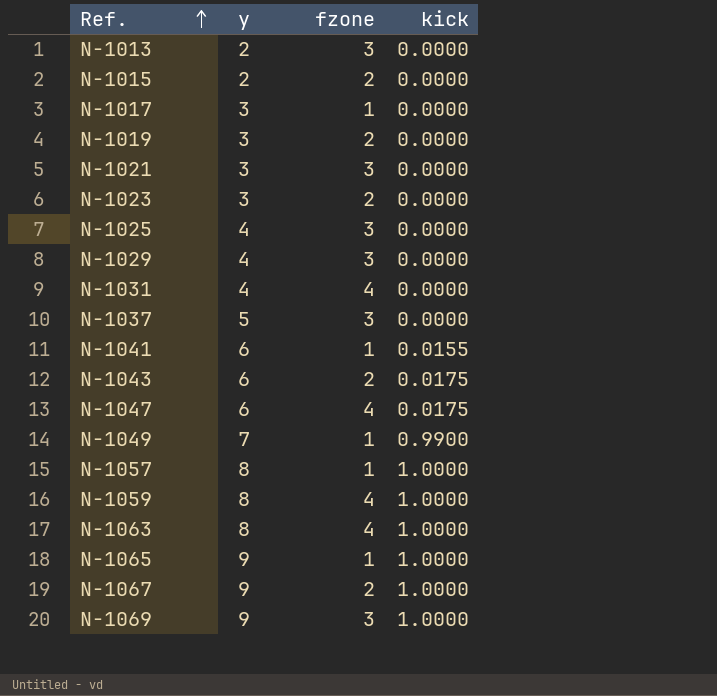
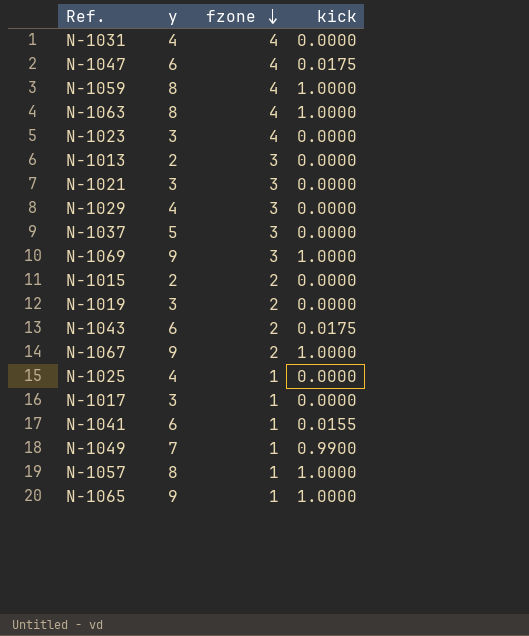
row order: Ref. ascending -> fzone descending
N-1023 | fzone: 2 -> 4
N-1025 | fzone: 3 -> 1

